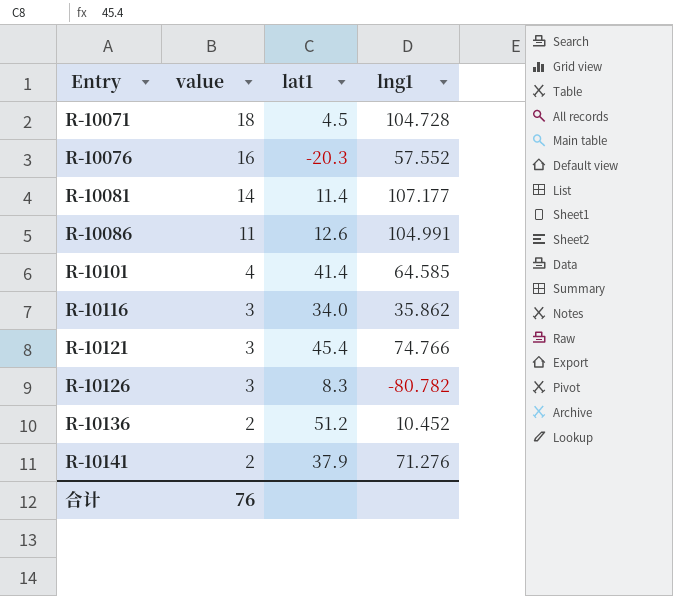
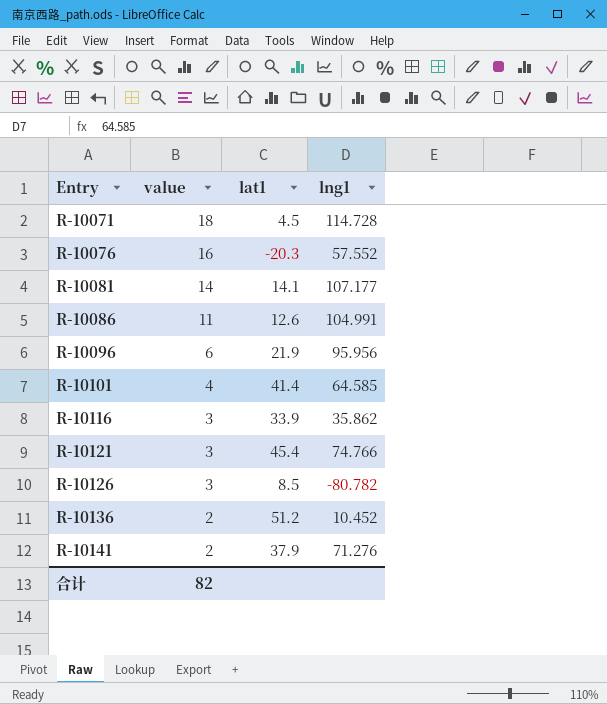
R-10071 | lng1: 104.728 -> 114.728
R-10081 | lat1: 11.4 -> 14.1
row R-10096: none -> 6 | 21.9 | 95.956
R-10116 | lat1: 34.0 -> 33.9
R-10126 | lat1: 8.3 -> 8.5
合计 | value: 76 -> 82

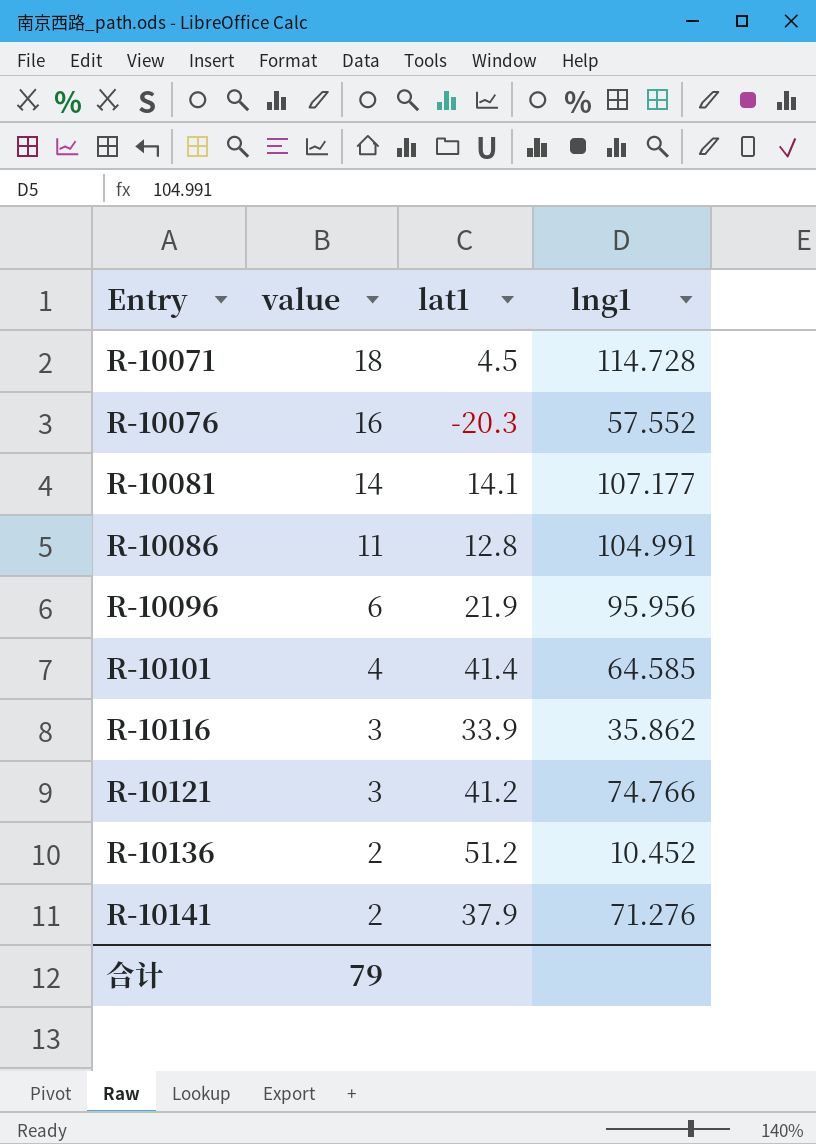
row R-10126: 3 | 8.5 | -80.782 -> none
R-10086 | lat1: 12.6 -> 12.8
R-10121 | lat1: 45.4 -> 41.2
合计 | value: 82 -> 79

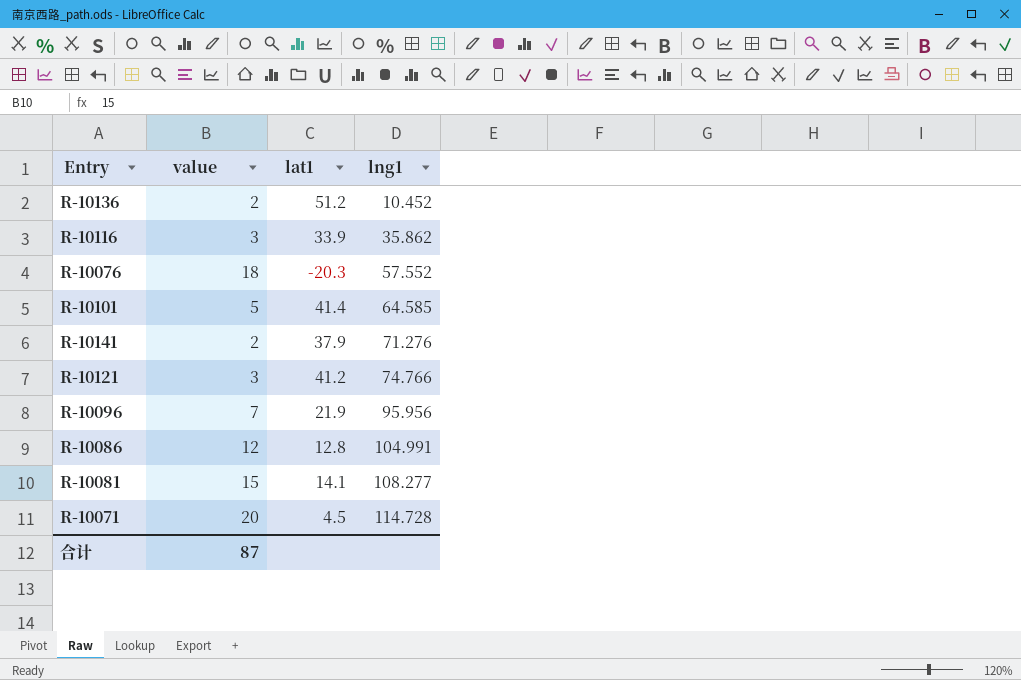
row order: Entry ascending -> lng1 ascending
R-10076 | value: 16 -> 18
R-10101 | value: 4 -> 5
R-10096 | value: 6 -> 7
R-10086 | value: 11 -> 12
R-10081 | value: 14 -> 15
R-10081 | lng1: 107.177 -> 108.277
R-10071 | value: 18 -> 20
合计 | value: 79 -> 87

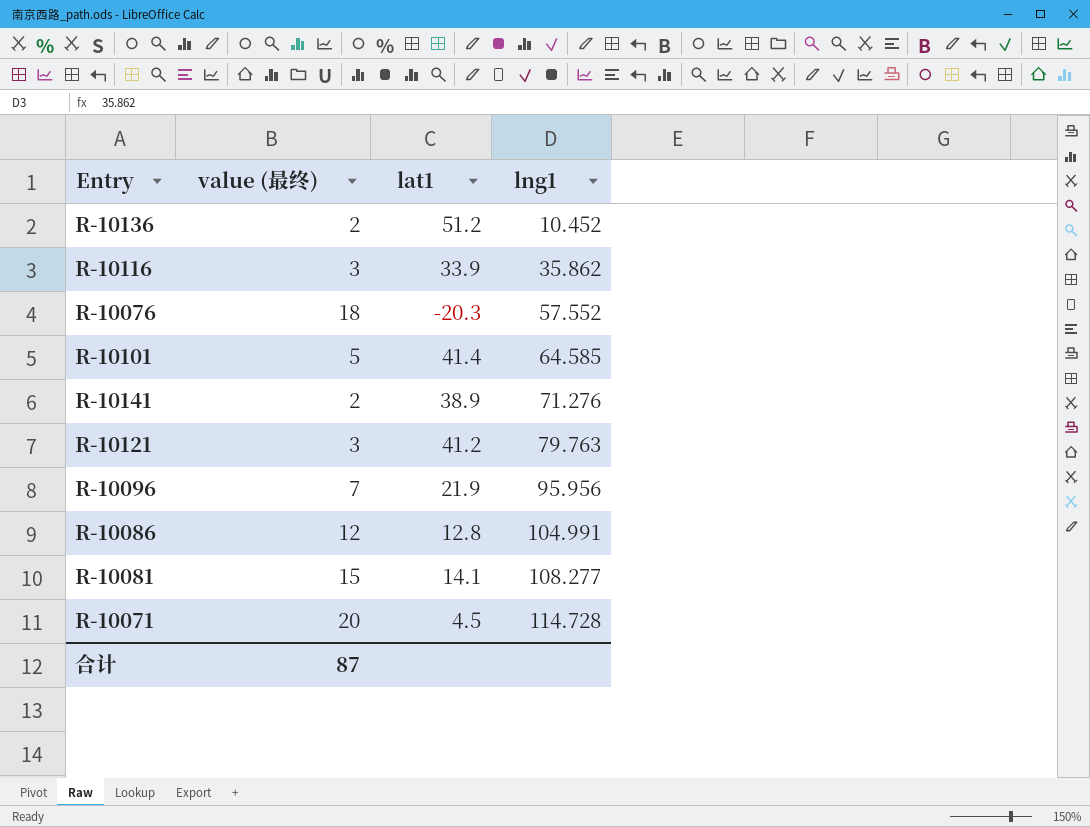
column name: value -> value (最终)
R-10141 | lat1: 37.9 -> 38.9
R-10121 | lng1: 74.766 -> 79.763

